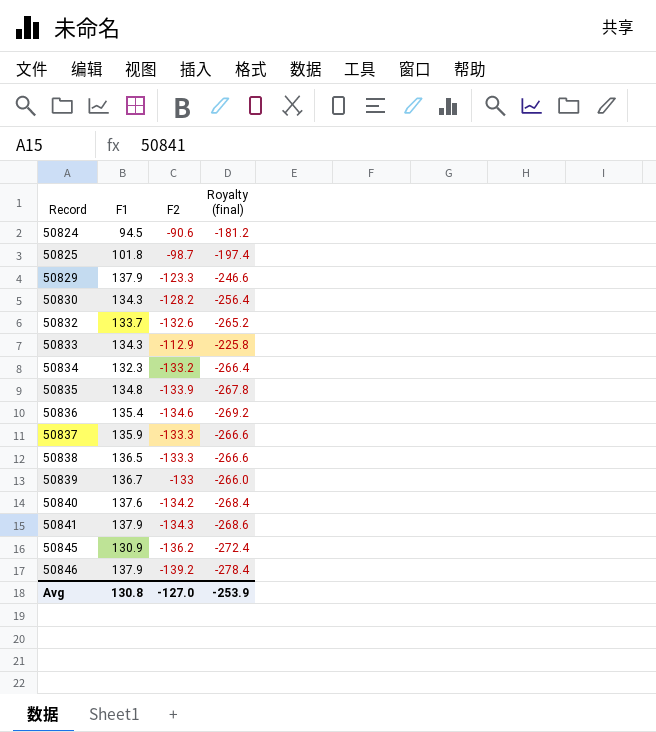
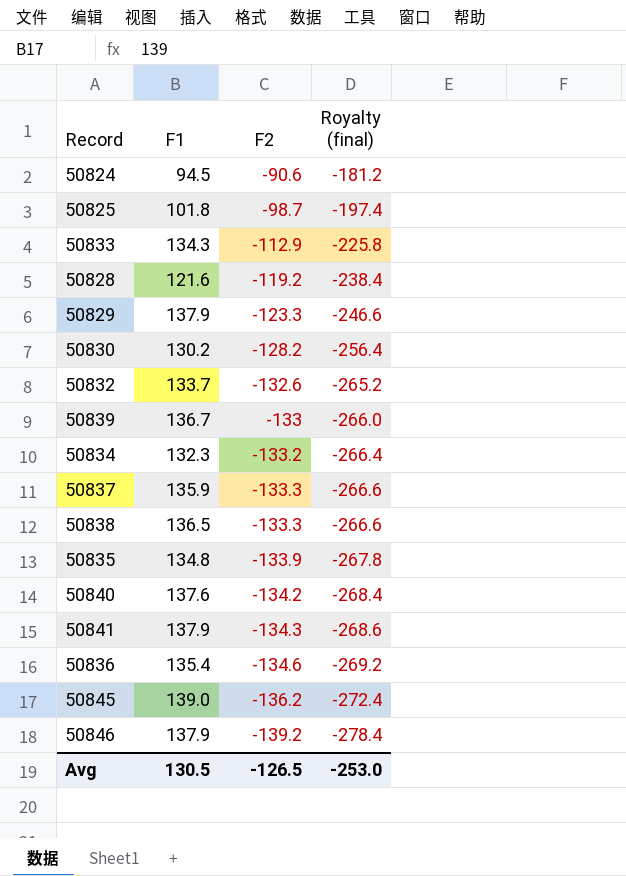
row order: Record ascending -> F2 descending
row 50828: none -> 121.6 | -119.2 | -238.4
50830 | F1: 134.3 -> 130.2
50845 | F1: 130.9 -> 139.0
Avg | F1: 130.8 -> 130.5
Avg | F2: -127.0 -> -126.5
Avg | Royalty (final): -253.9 -> -253.0

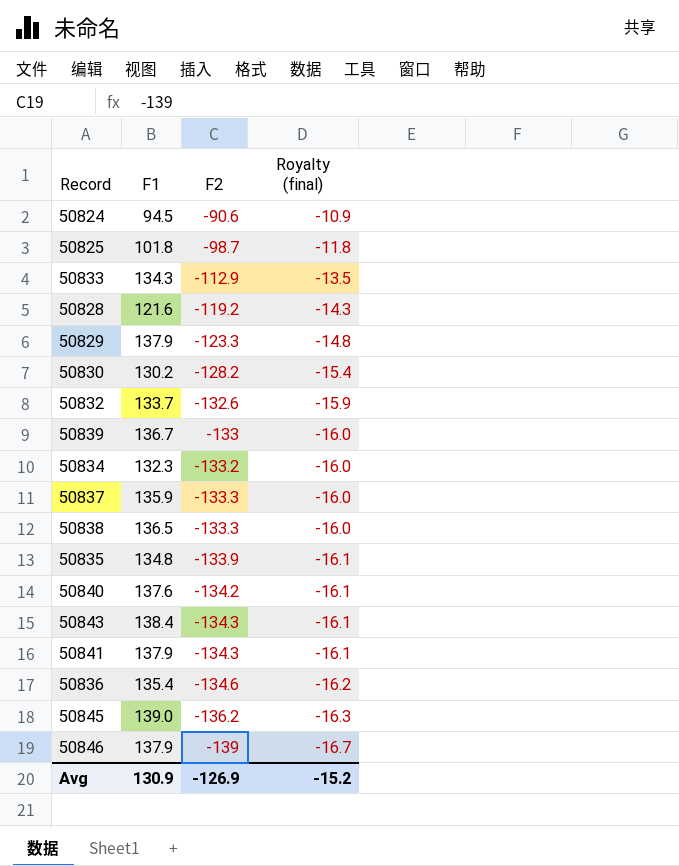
column Royalty (final) | formula: [F2] * 2 -> [F2] * 0.12
row 50843: none -> 138.4 | -134.3 | -16.1
50846 | F2: -139.2 -> -139
Avg | F1: 130.5 -> 130.9
Avg | F2: -126.5 -> -126.9
Avg | Royalty (final): -253.0 -> -15.2

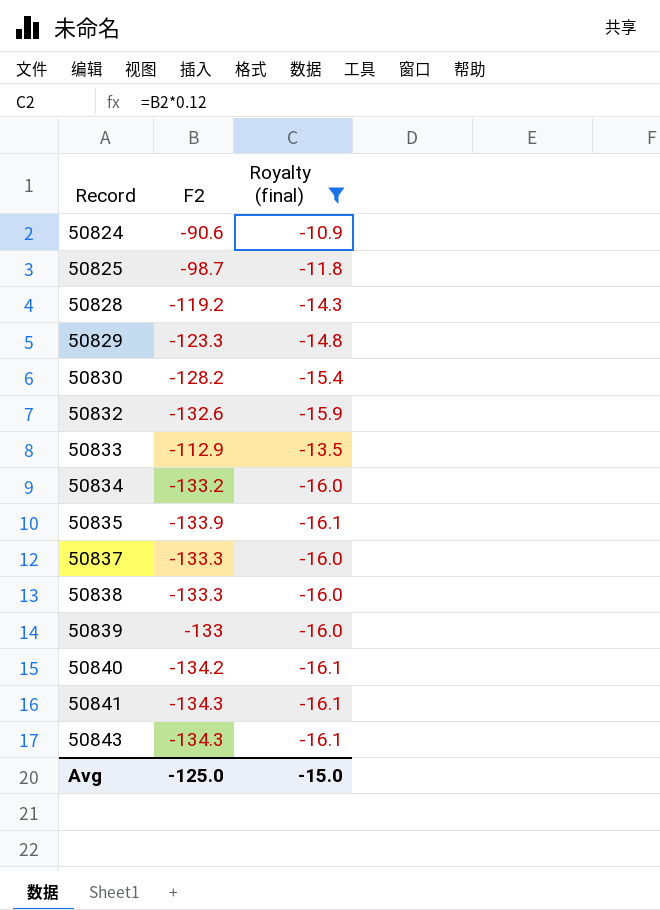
filter: none -> Royalty (final) >= -16.1
row order: F2 descending -> Record ascending
column F1 | position: 2 -> none
Avg | F2: -126.9 -> -125.0
Avg | Royalty (final): -15.2 -> -15.0

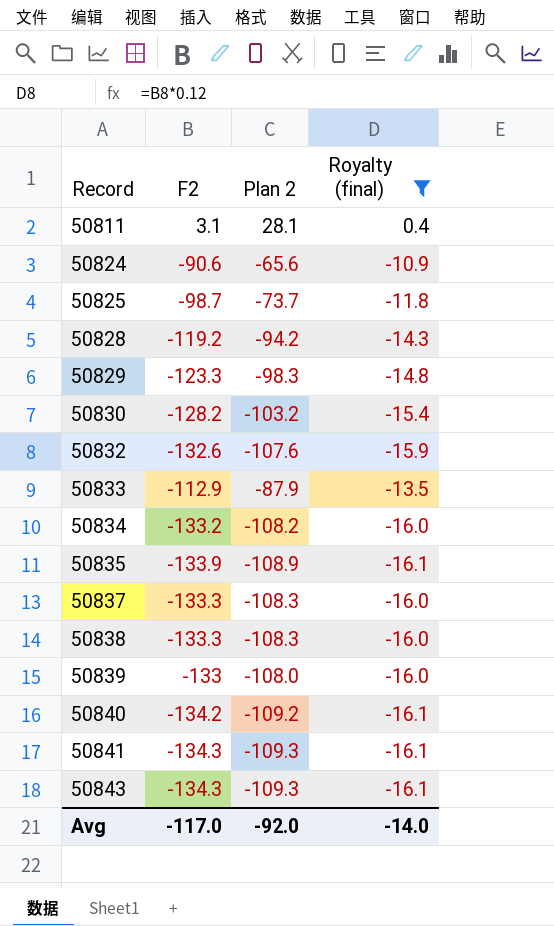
column Plan 2 | formula: none -> [F2] + 25
row 50811: none -> 3.1 | 28.1 | 0.4
Avg | F2: -125.0 -> -117.0
Avg | Royalty (final): -15.0 -> -14.0

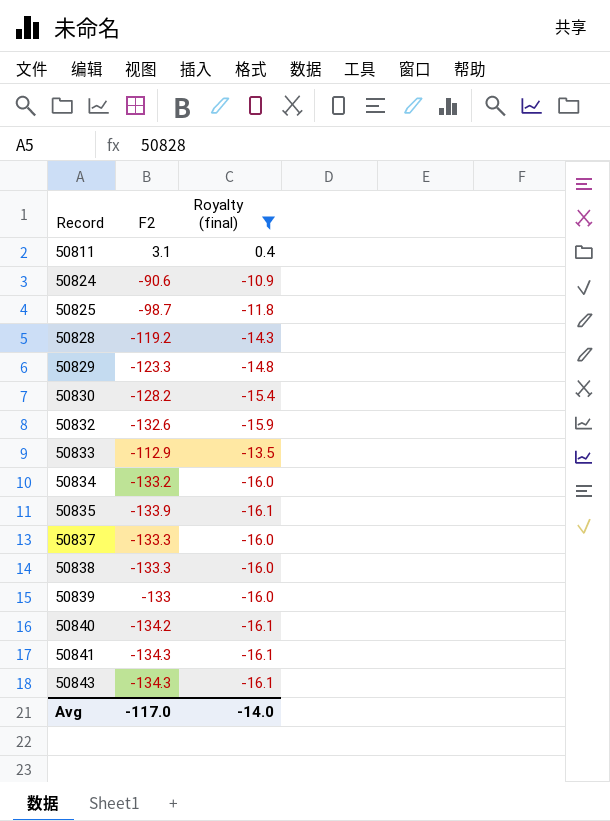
column Plan 2 | formula: [F2] + 25 -> none

